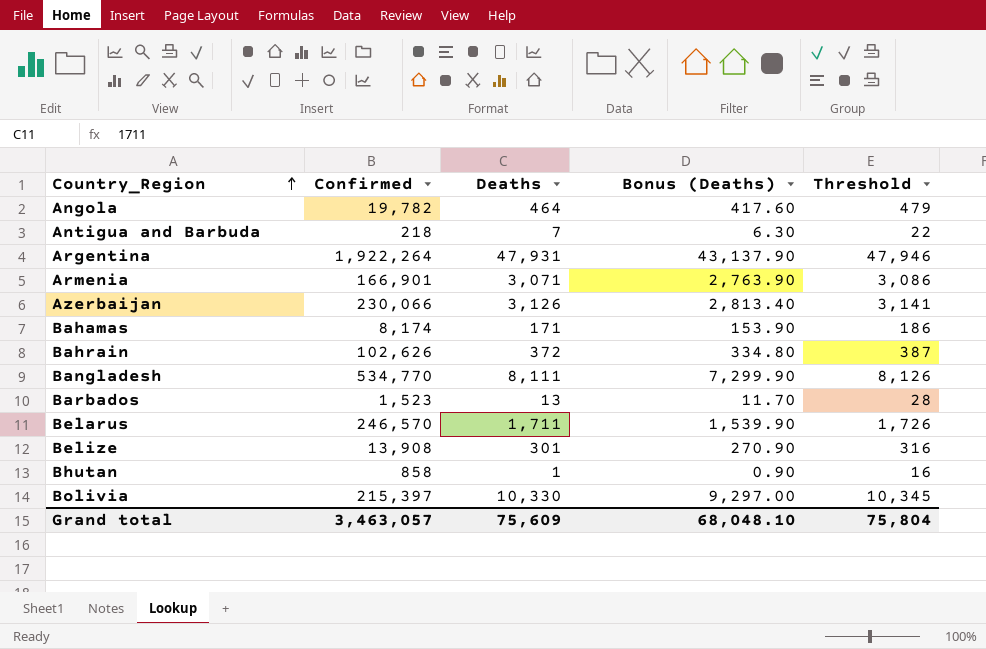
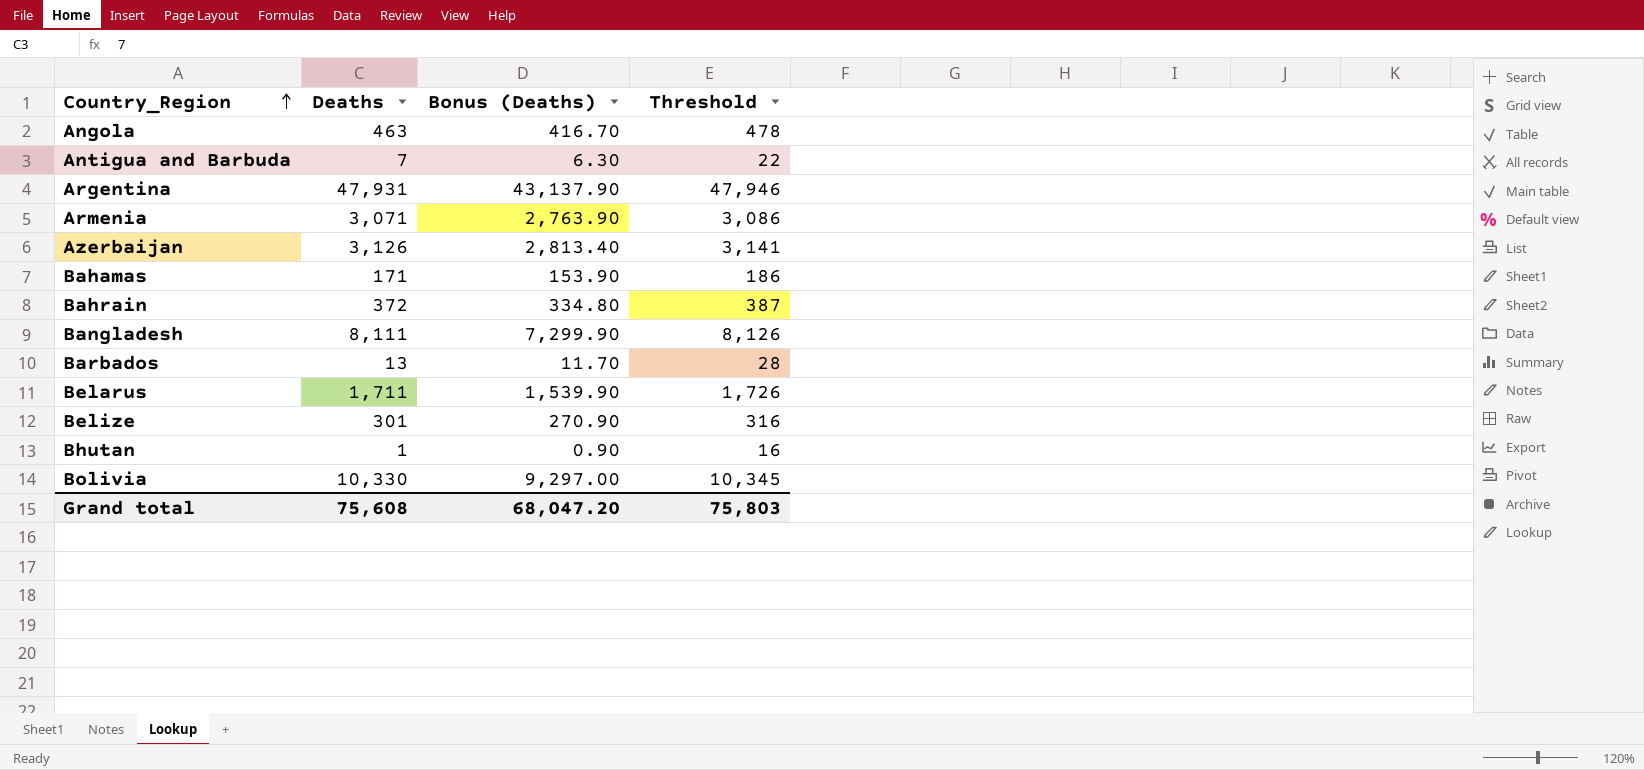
column Confirmed | position: 2 -> none
Angola | Deaths: 464 -> 463
Angola | Bonus (Deaths): 417.60 -> 416.70
Angola | Threshold: 479 -> 478
Grand total | Deaths: 75,609 -> 75,608
Grand total | Bonus (Deaths): 68,048.10 -> 68,047.20
Grand total | Threshold: 75,804 -> 75,803

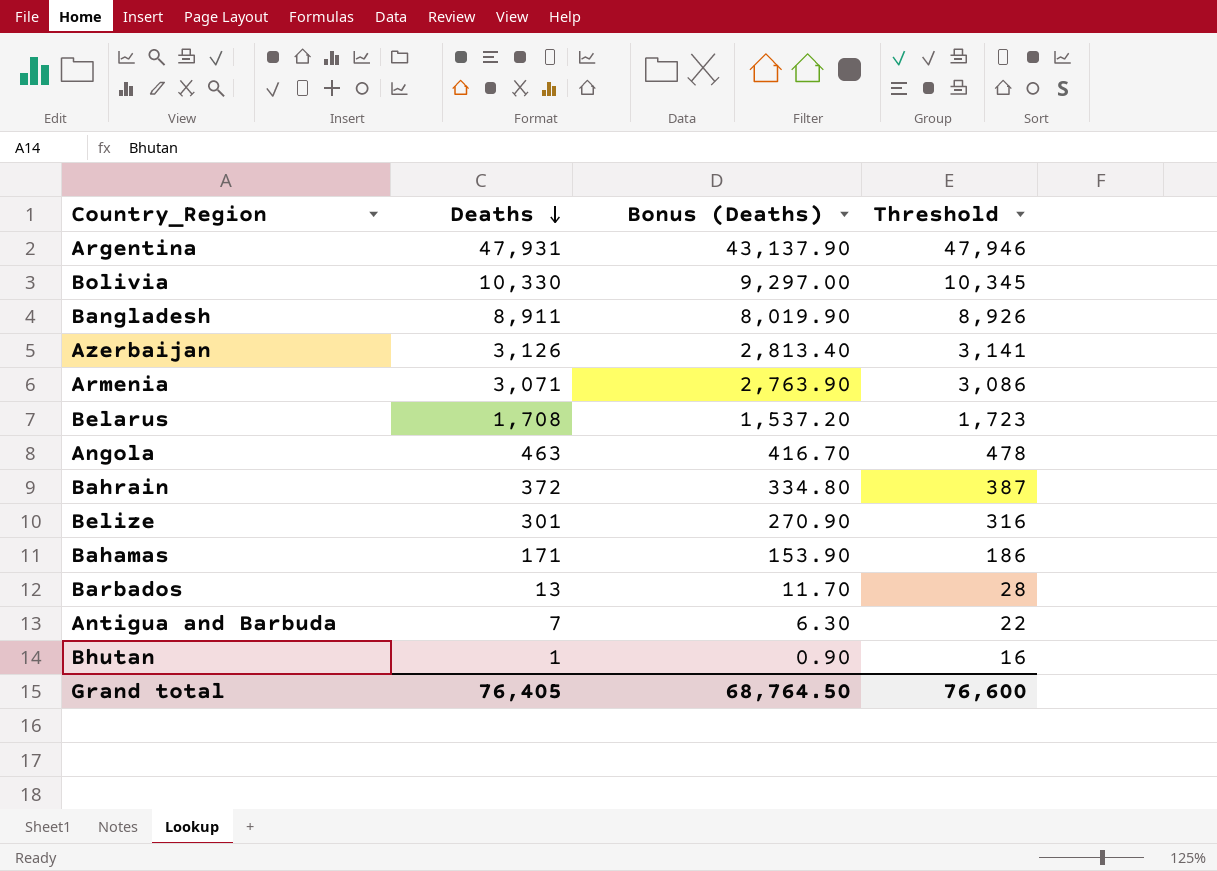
row order: Country_Region ascending -> Deaths descending
Bangladesh | Deaths: 8,111 -> 8,911
Bangladesh | Bonus (Deaths): 7,299.90 -> 8,019.90
Bangladesh | Threshold: 8,126 -> 8,926
Belarus | Deaths: 1,711 -> 1,708
Belarus | Bonus (Deaths): 1,539.90 -> 1,537.20
Belarus | Threshold: 1,726 -> 1,723
Grand total | Deaths: 75,608 -> 76,405
Grand total | Bonus (Deaths): 68,047.20 -> 68,764.50
Grand total | Threshold: 75,803 -> 76,600

